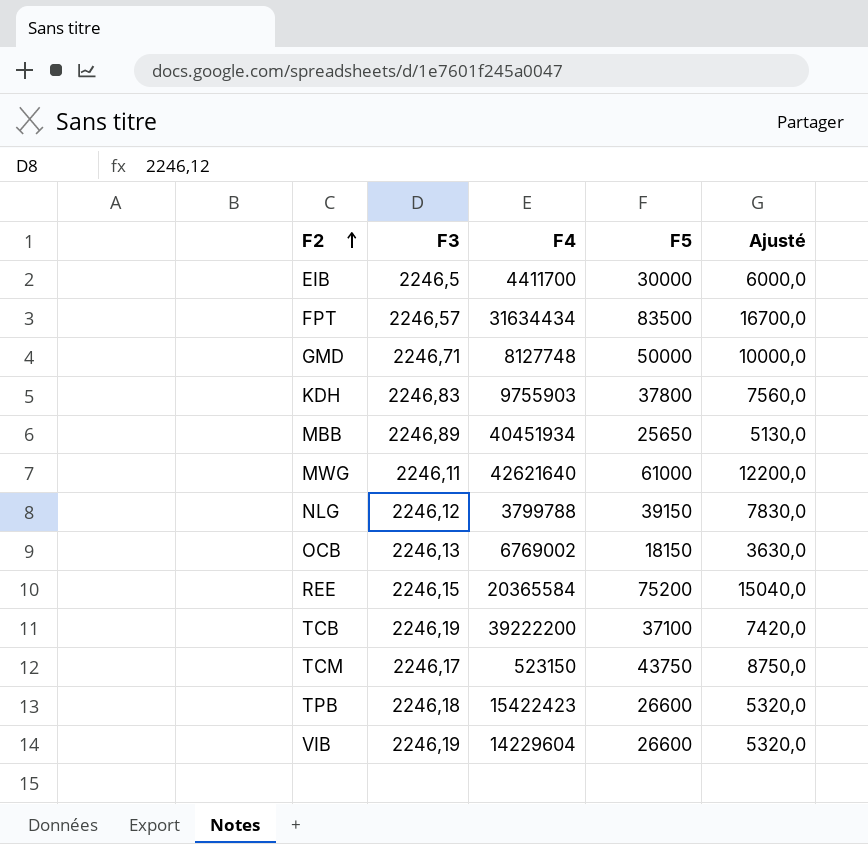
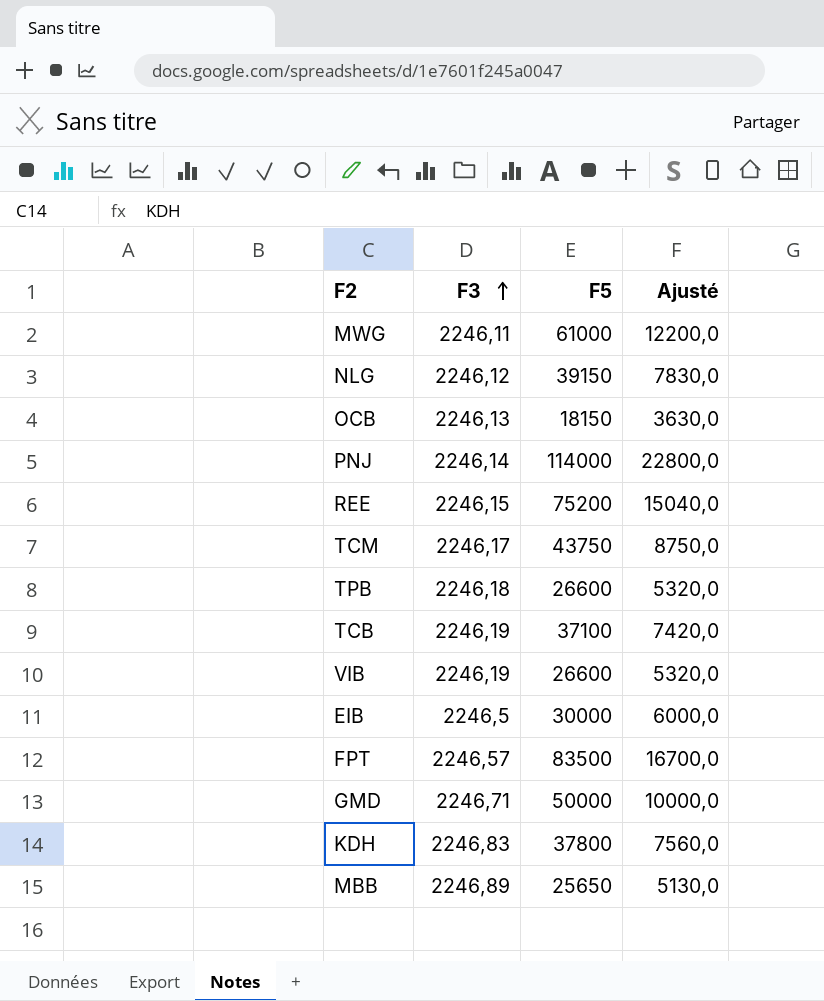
row order: F2 ascending -> F3 ascending
column F4 | position: 3 -> none
row PNJ: none -> 2246,14 | 114000 | 22800,0

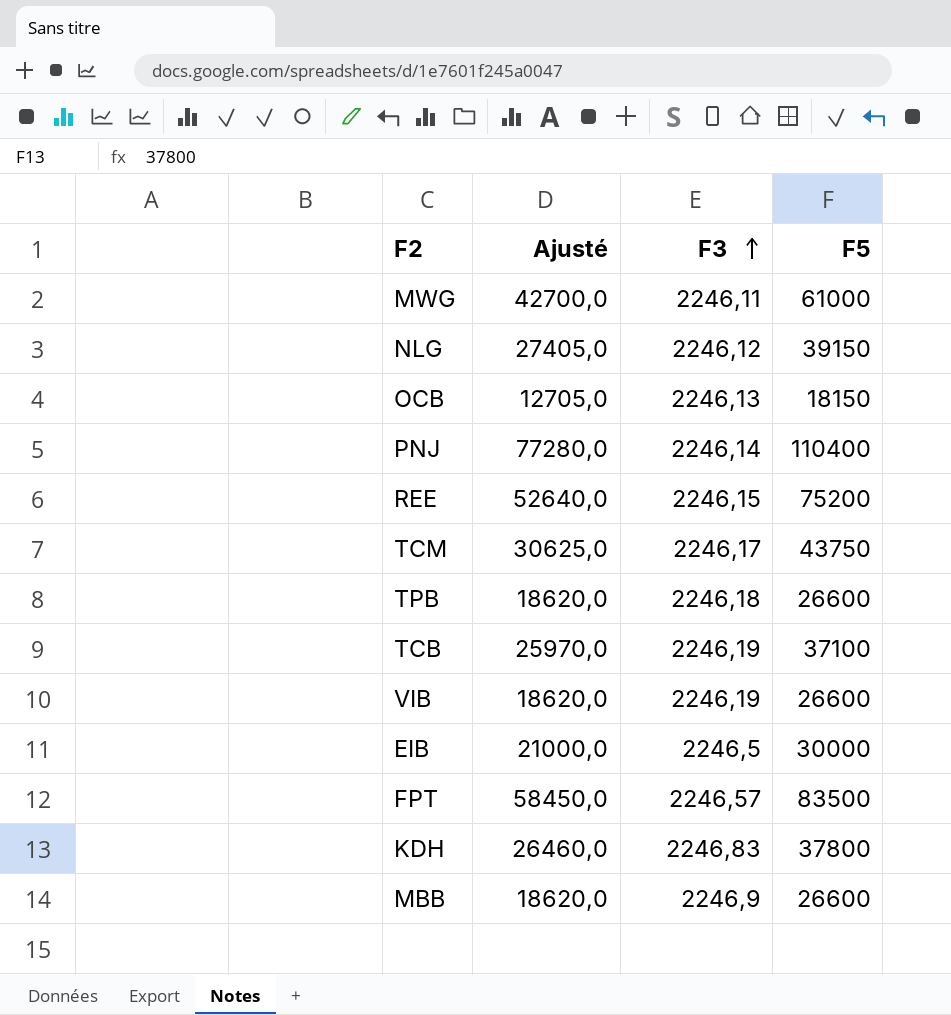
column Ajusté | formula: [F5] * 0,2 -> [F5] * 0,7
column Ajusté | position: 4 -> 2
row GMD: 2246,71 | 50000 | 10000,0 -> none
PNJ | F5: 114000 -> 110400
MBB | F3: 2246,89 -> 2246,9
MBB | F5: 25650 -> 26600

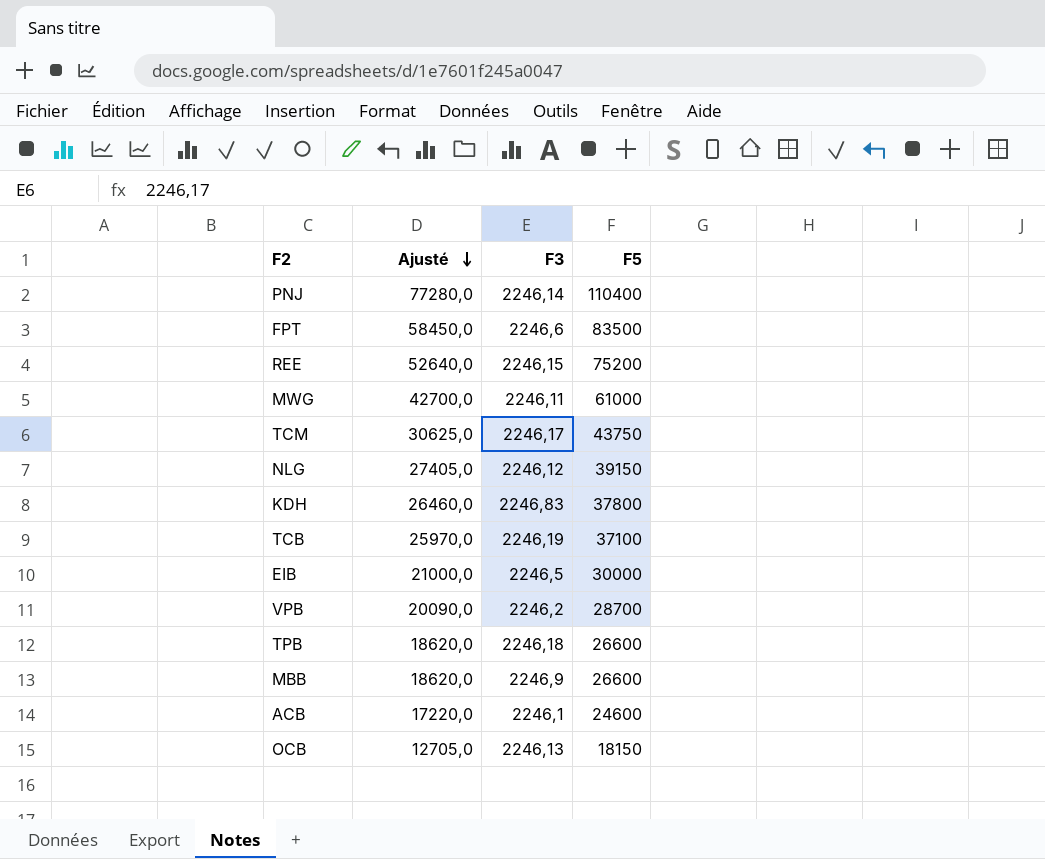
row order: F3 ascending -> Ajusté descending
row VIB: 18620,0 | 2246,19 | 26600 -> none
FPT | F3: 2246,57 -> 2246,6
row VPB: none -> 20090,0 | 2246,2 | 28700
row ACB: none -> 17220,0 | 2246,1 | 24600

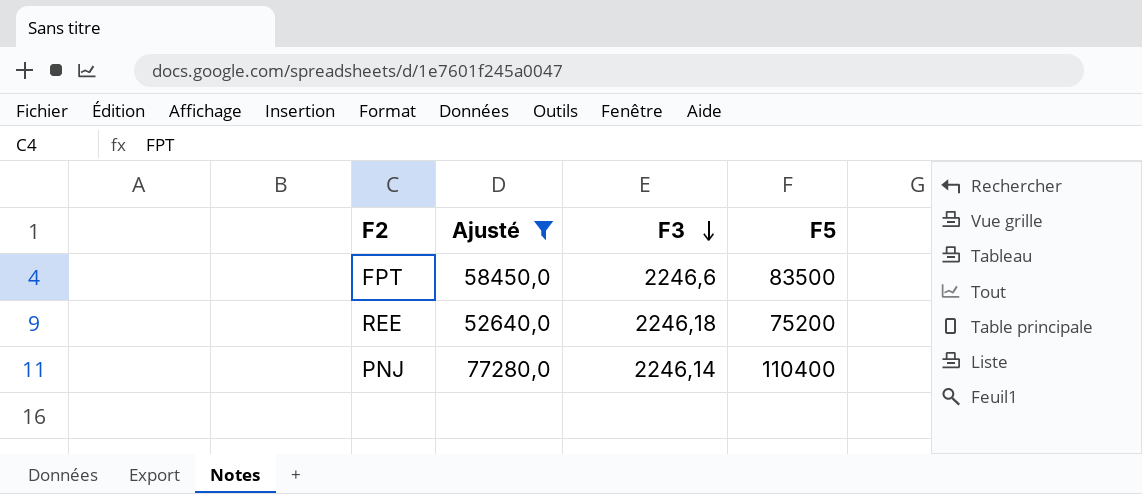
filter: none -> Ajusté >= 52640,0
row order: Ajusté descending -> F3 descending
REE | F3: 2246,15 -> 2246,18

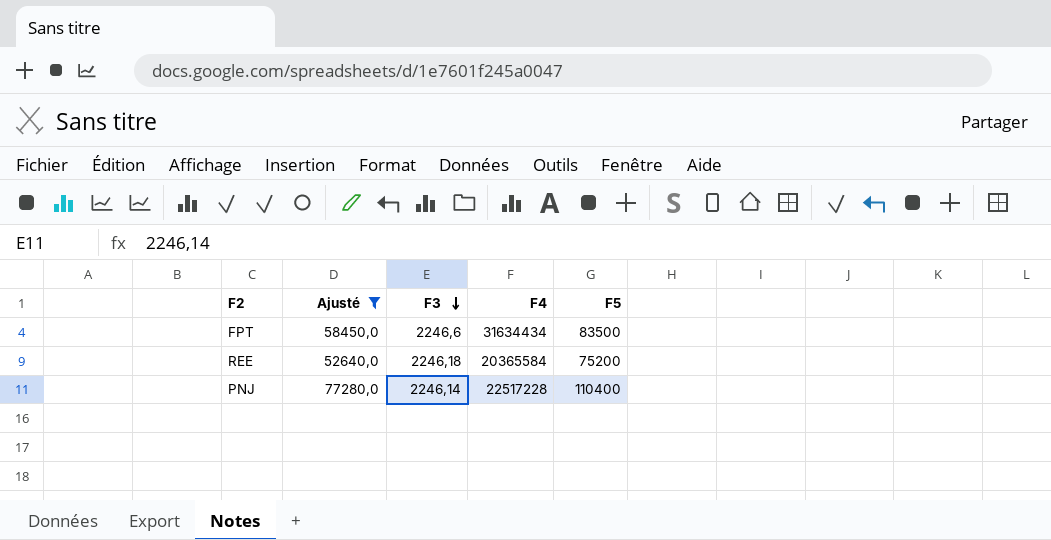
column F4 | position: none -> 4

